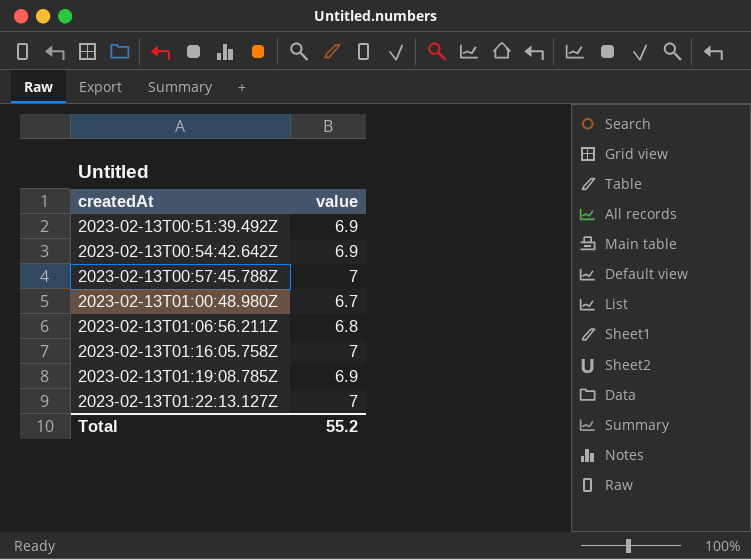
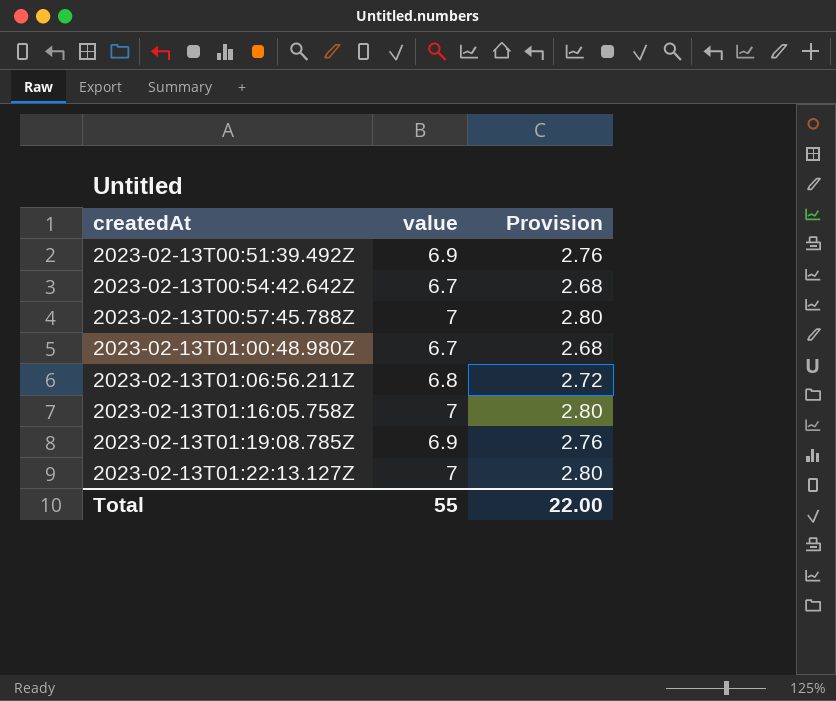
column Provision | formula: none -> [value] * 0.4
2023-02-13T00:54:42.642Z | value: 6.9 -> 6.7
Total | value: 55.2 -> 55

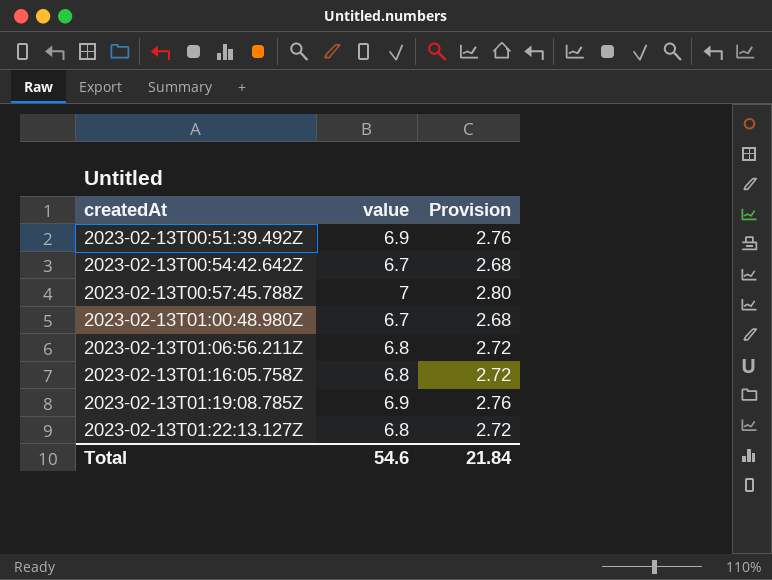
2023-02-13T01:16:05.758Z | value: 7 -> 6.8
2023-02-13T01:16:05.758Z | Provision: 2.80 -> 2.72
2023-02-13T01:22:13.127Z | value: 7 -> 6.8
2023-02-13T01:22:13.127Z | Provision: 2.80 -> 2.72
Total | value: 55 -> 54.6
Total | Provision: 22.00 -> 21.84

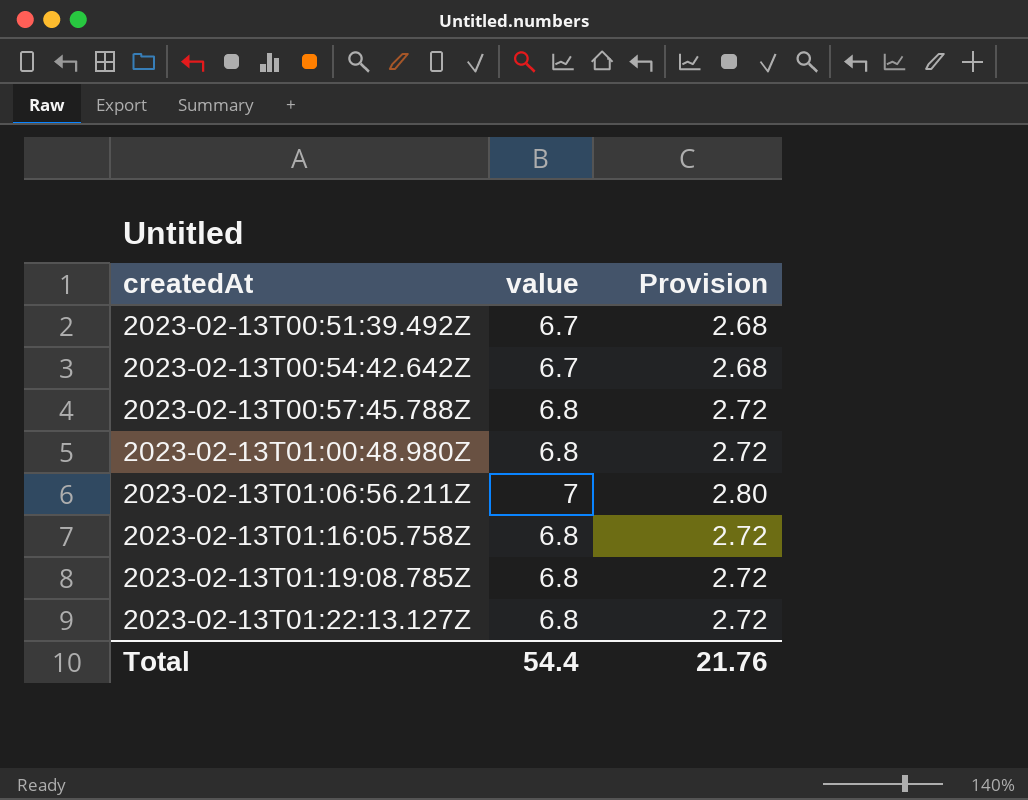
2023-02-13T00:51:39.492Z | value: 6.9 -> 6.7
2023-02-13T00:51:39.492Z | Provision: 2.76 -> 2.68
2023-02-13T00:57:45.788Z | value: 7 -> 6.8
2023-02-13T00:57:45.788Z | Provision: 2.80 -> 2.72
2023-02-13T01:00:48.980Z | value: 6.7 -> 6.8
2023-02-13T01:00:48.980Z | Provision: 2.68 -> 2.72
2023-02-13T01:06:56.211Z | value: 6.8 -> 7
2023-02-13T01:06:56.211Z | Provision: 2.72 -> 2.80
2023-02-13T01:19:08.785Z | value: 6.9 -> 6.8
2023-02-13T01:19:08.785Z | Provision: 2.76 -> 2.72
Total | value: 54.6 -> 54.4
Total | Provision: 21.84 -> 21.76

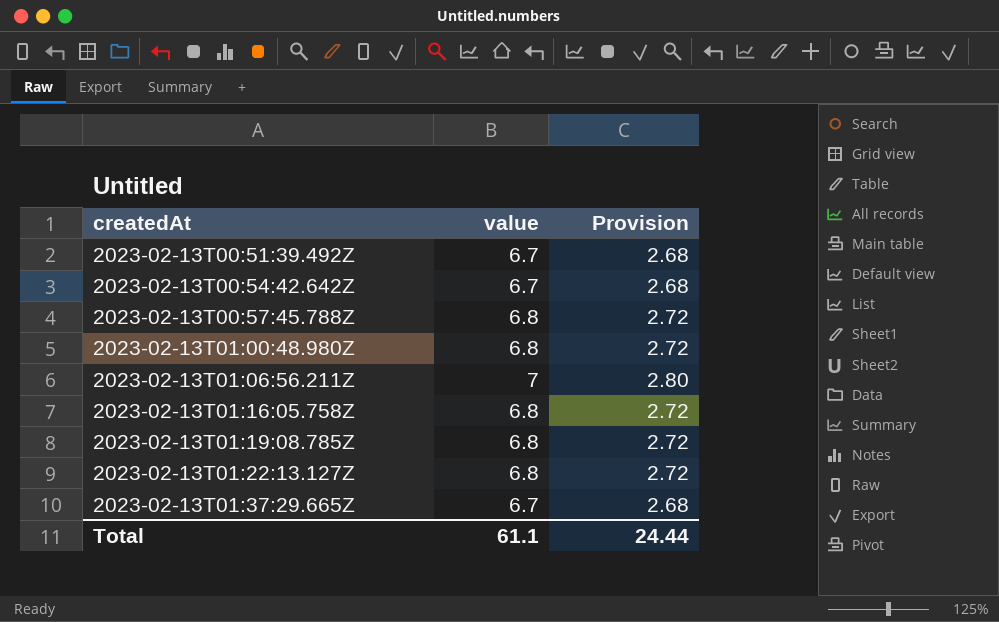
row 2023-02-13T01:37:29.665Z: none -> 6.7 | 2.68
Total | value: 54.4 -> 61.1
Total | Provision: 21.76 -> 24.44

